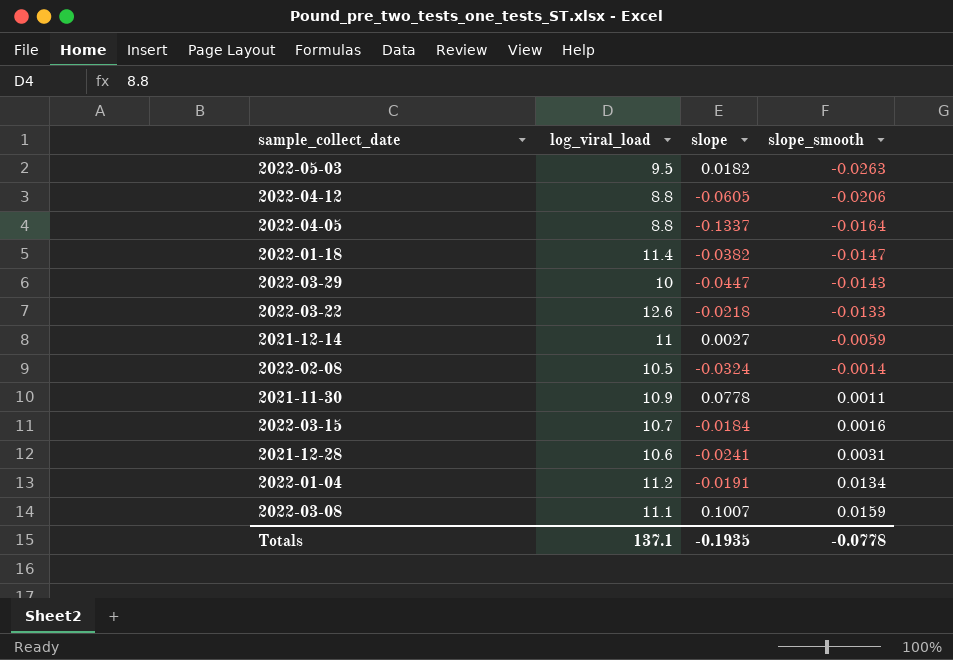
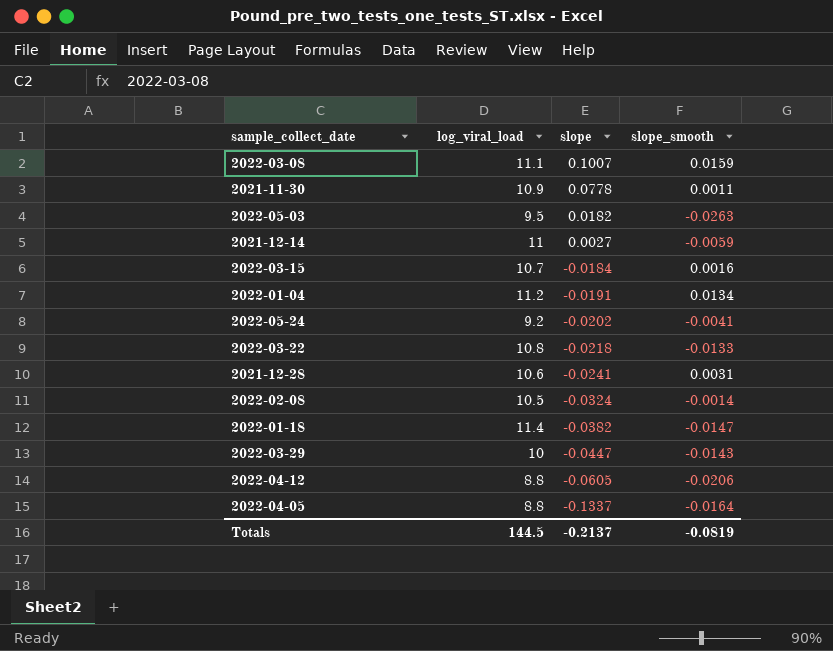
row order: slope_smooth ascending -> slope descending
row 2022-05-24: none -> 9.2 | -0.0202 | -0.0041
2022-03-22 | log_viral_load: 12.6 -> 10.8
Totals | log_viral_load: 137.1 -> 144.5
Totals | slope: -0.1935 -> -0.2137
Totals | slope_smooth: -0.0778 -> -0.0819

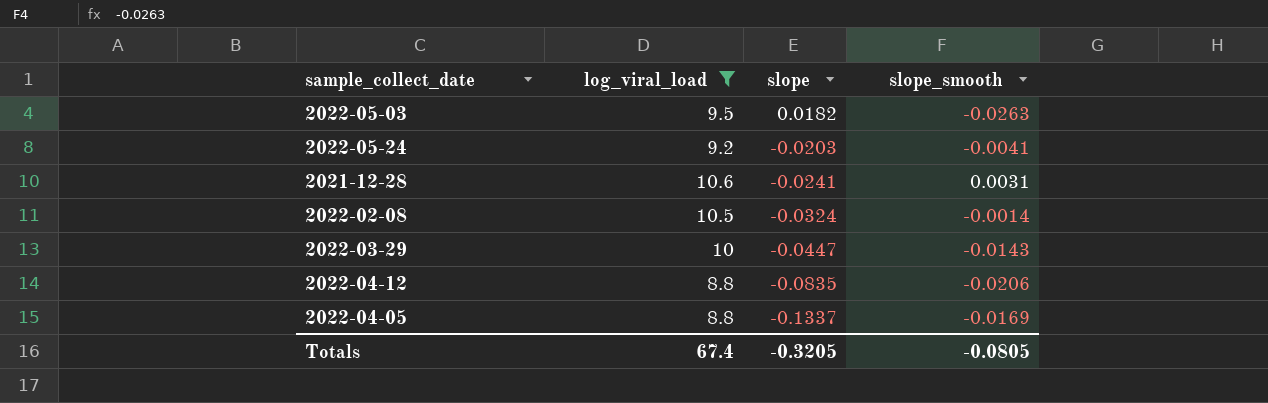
filter: none -> log_viral_load <= 10.6
2022-05-24 | slope: -0.0202 -> -0.0203
2022-04-12 | slope: -0.0605 -> -0.0835
2022-04-05 | slope_smooth: -0.0164 -> -0.0169
Totals | log_viral_load: 144.5 -> 67.4
Totals | slope: -0.2137 -> -0.3205
Totals | slope_smooth: -0.0819 -> -0.0805

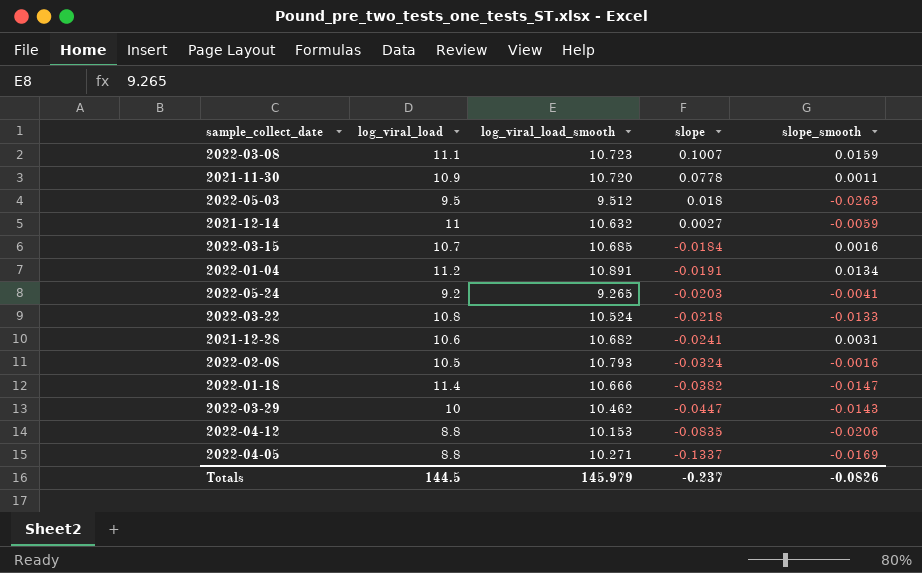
filter: log_viral_load <= 10.6 -> none
column log_viral_load_smooth | position: none -> 3
2022-05-03 | slope: 0.0182 -> 0.018
2022-02-08 | slope_smooth: -0.0014 -> -0.0016
Totals | log_viral_load: 67.4 -> 144.5
Totals | slope: -0.3205 -> -0.237
Totals | slope_smooth: -0.0805 -> -0.0826

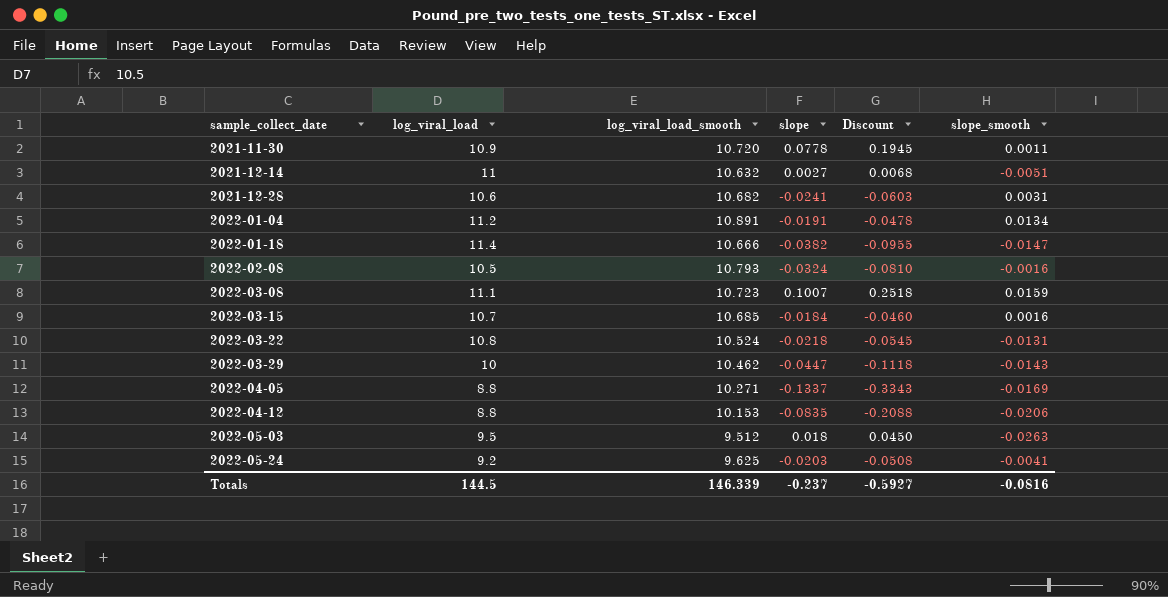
row order: slope descending -> sample_collect_date ascending
column Discount | formula: none -> [slope] * 2.5
2021-12-14 | slope_smooth: -0.0059 -> -0.0051
2022-03-22 | slope_smooth: -0.0133 -> -0.0131
2022-05-24 | log_viral_load_smooth: 9.265 -> 9.625
Totals | log_viral_load_smooth: 145.979 -> 146.339
Totals | slope_smooth: -0.0826 -> -0.0816

